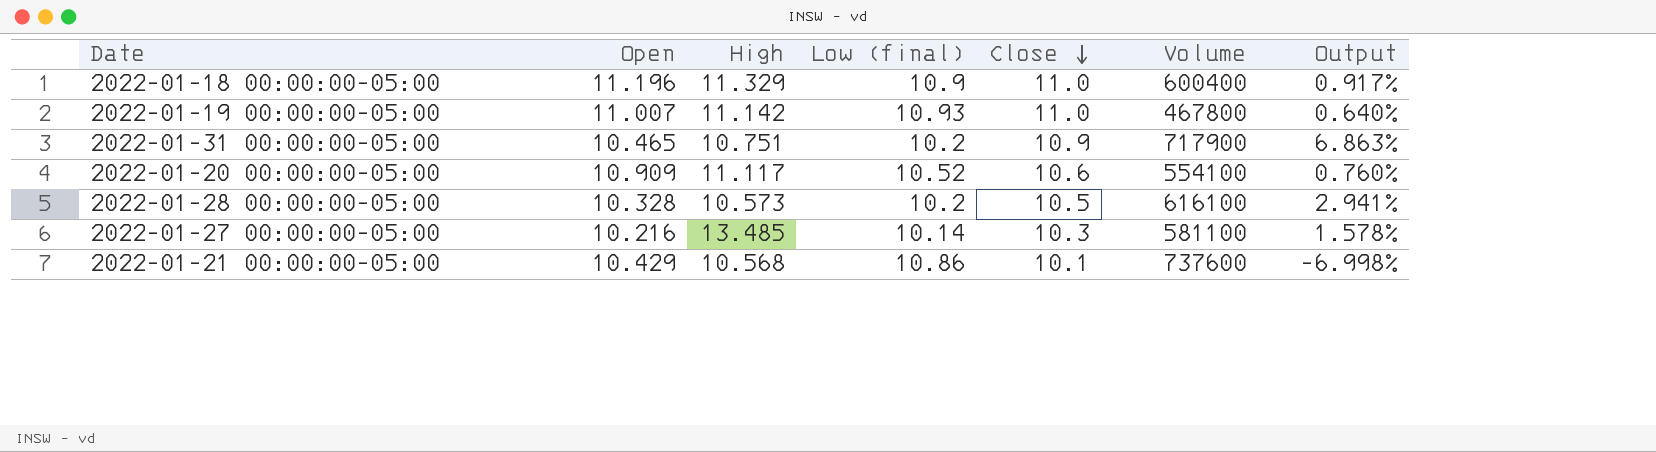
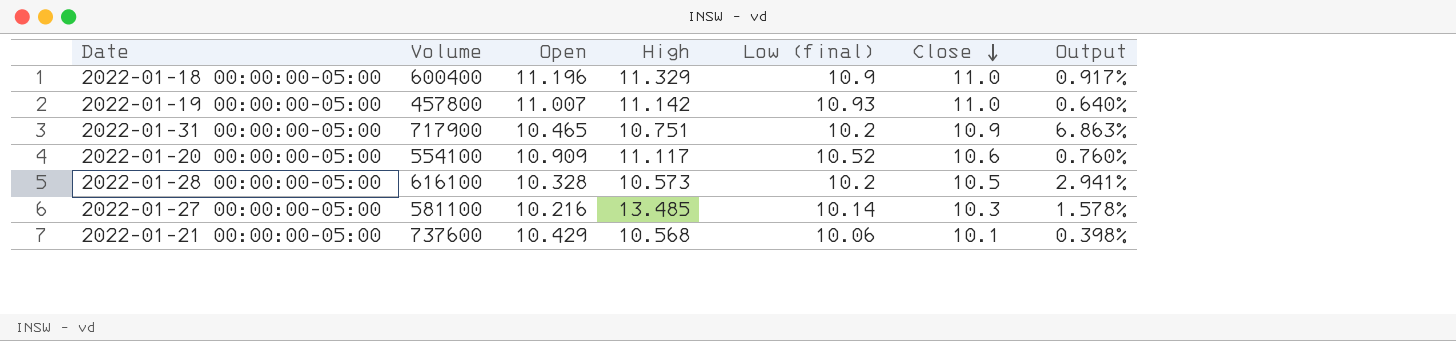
column Volume | position: 6 -> 2
2022-01-19 00:00:00-05:00 | Volume: 467800 -> 457800
2022-01-21 00:00:00-05:00 | Low (final): 10.86 -> 10.06
2022-01-21 00:00:00-05:00 | Output: -6.998% -> 0.398%

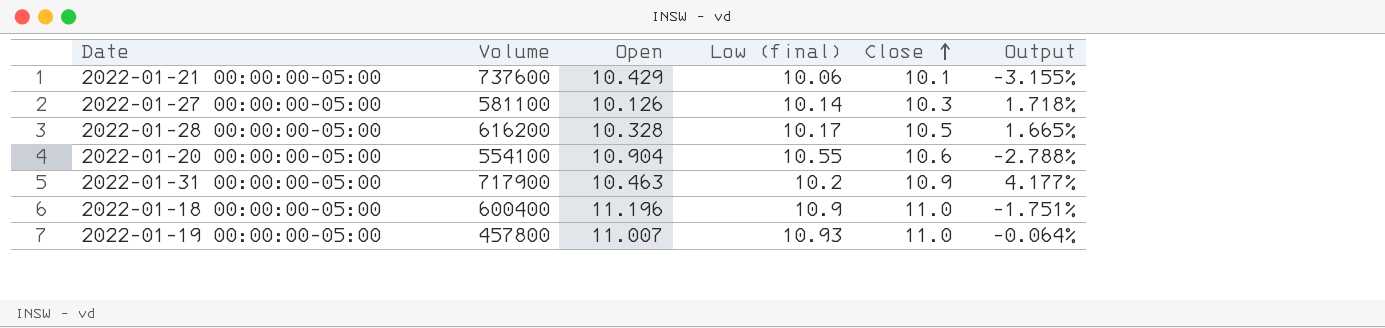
row order: Close descending -> Close ascending
column High | position: 4 -> none
column Output | formula: ([Close] - [Low (final)]) / [Low (final)] -> ([Close] - [Open]) / [Open]
2022-01-27 00:00:00-05:00 | Open: 10.216 -> 10.126
2022-01-28 00:00:00-05:00 | Volume: 616100 -> 616200
2022-01-28 00:00:00-05:00 | Low (final): 10.2 -> 10.17
2022-01-20 00:00:00-05:00 | Open: 10.909 -> 10.904
2022-01-20 00:00:00-05:00 | Low (final): 10.52 -> 10.55
2022-01-31 00:00:00-05:00 | Open: 10.465 -> 10.463

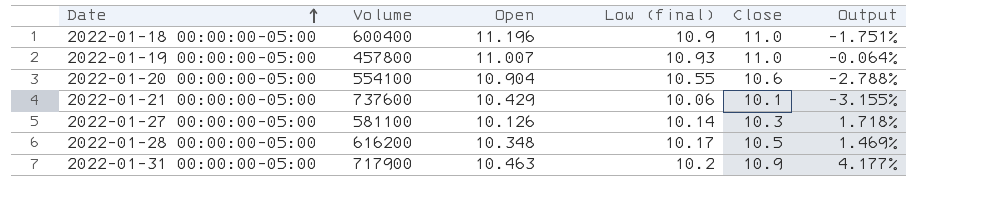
row order: Close ascending -> Date ascending
2022-01-28 00:00:00-05:00 | Open: 10.328 -> 10.348
2022-01-28 00:00:00-05:00 | Output: 1.665% -> 1.469%

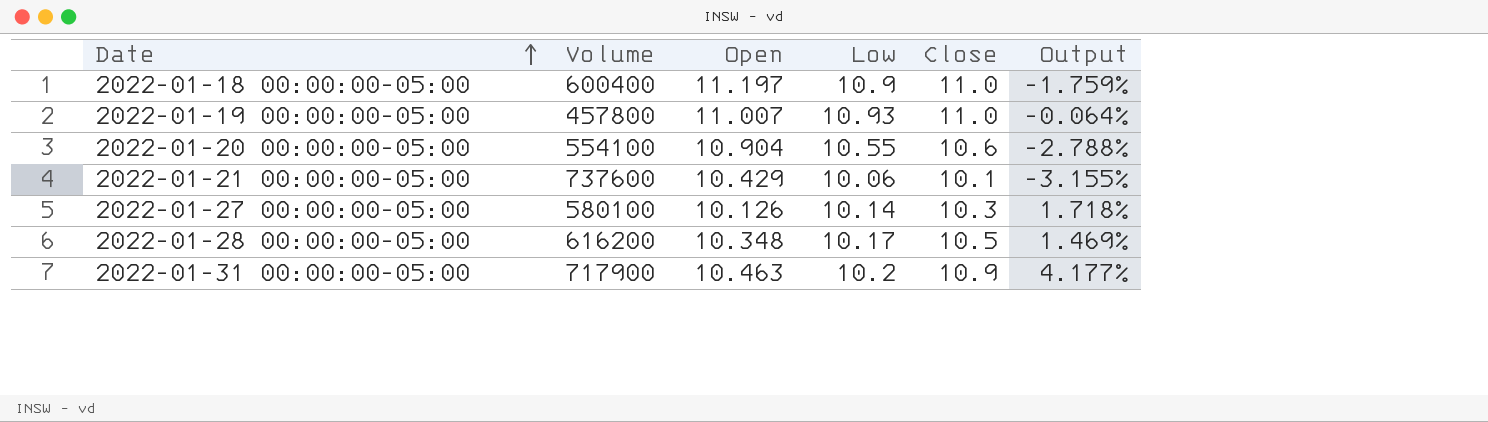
column name: Low (final) -> Low
2022-01-18 00:00:00-05:00 | Open: 11.196 -> 11.197
2022-01-18 00:00:00-05:00 | Output: -1.751% -> -1.759%
2022-01-27 00:00:00-05:00 | Volume: 581100 -> 580100

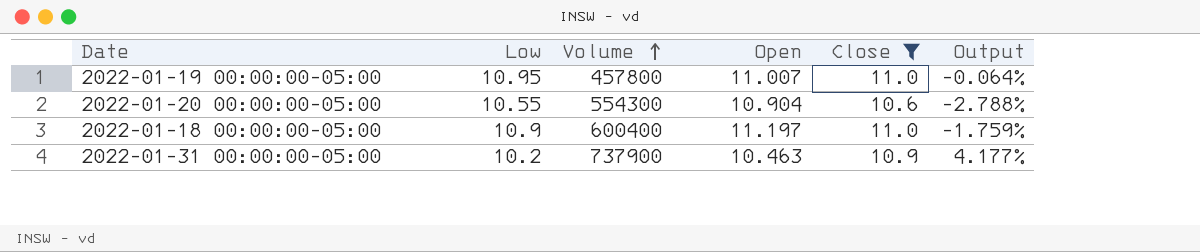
filter: none -> Close >= 10.6
row order: Date ascending -> Volume ascending
column Low | position: 4 -> 2
2022-01-19 00:00:00-05:00 | Low: 10.93 -> 10.95
2022-01-20 00:00:00-05:00 | Volume: 554100 -> 554300
2022-01-31 00:00:00-05:00 | Volume: 717900 -> 737900

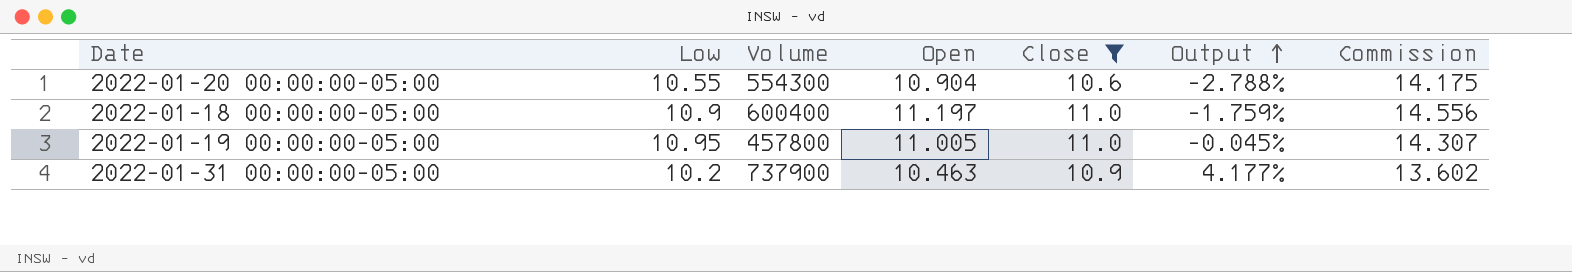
row order: Volume ascending -> Output ascending
column Commission | formula: none -> [Open] * 1.3
2022-01-19 00:00:00-05:00 | Open: 11.007 -> 11.005
2022-01-19 00:00:00-05:00 | Output: -0.064% -> -0.045%

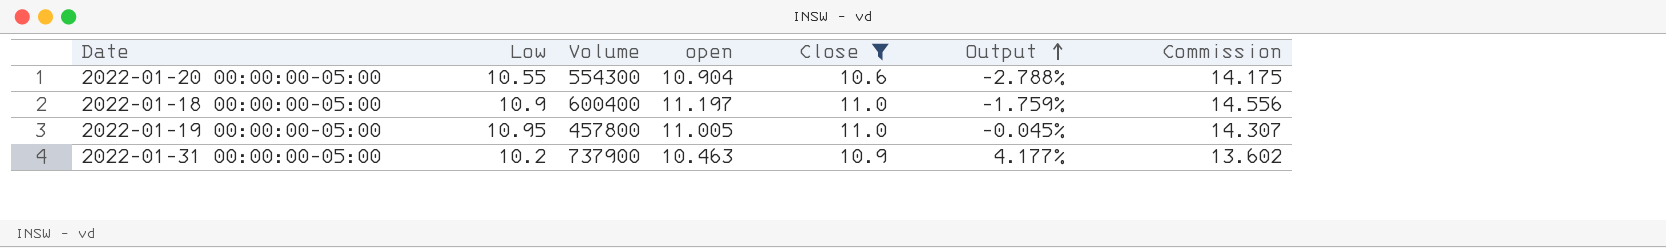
column name: Open -> open

